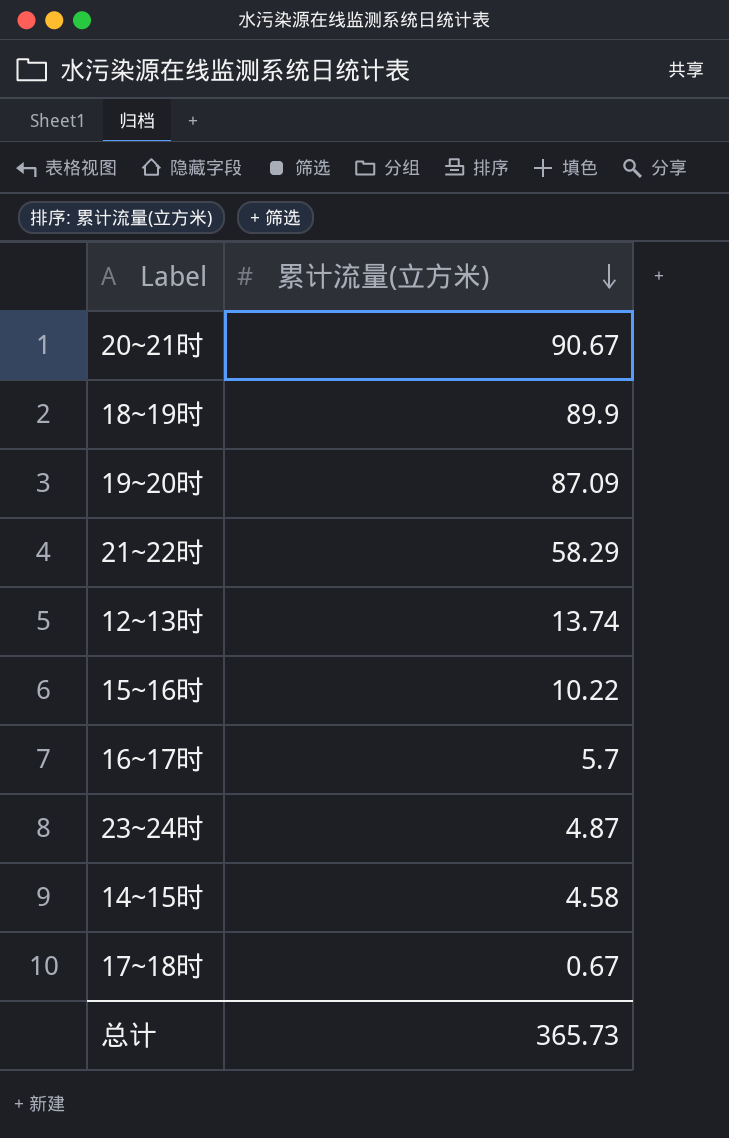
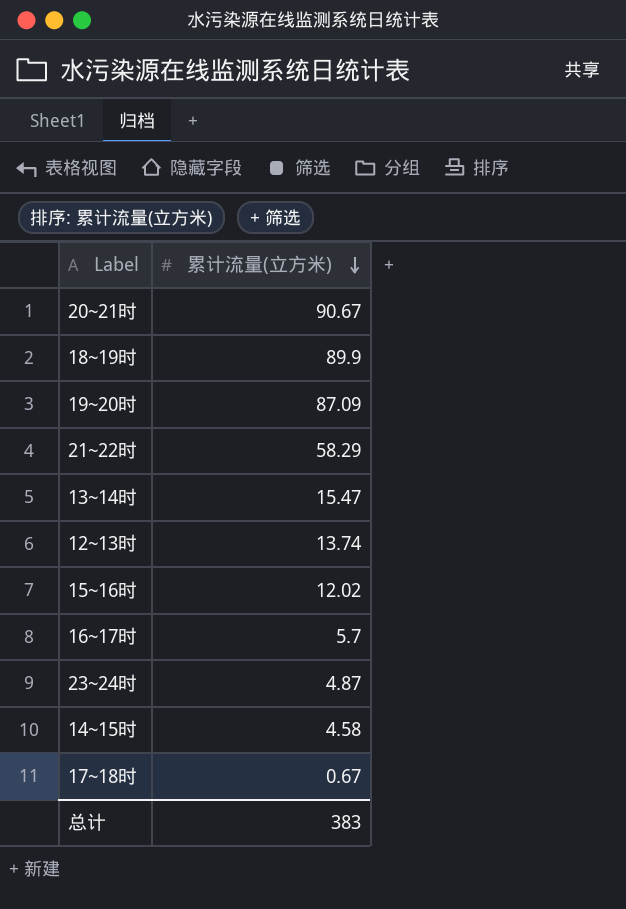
row 13~14时: none -> 15.47
15~16时 | 累计流量(立方米): 10.22 -> 12.02
总计 | 累计流量(立方米): 365.73 -> 383

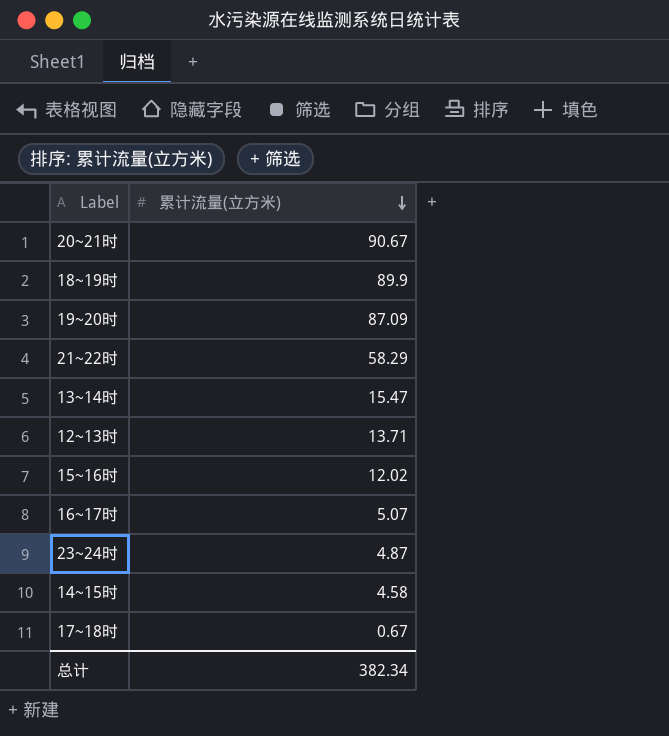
12~13时 | 累计流量(立方米): 13.74 -> 13.71
16~17时 | 累计流量(立方米): 5.7 -> 5.07
总计 | 累计流量(立方米): 383 -> 382.34

